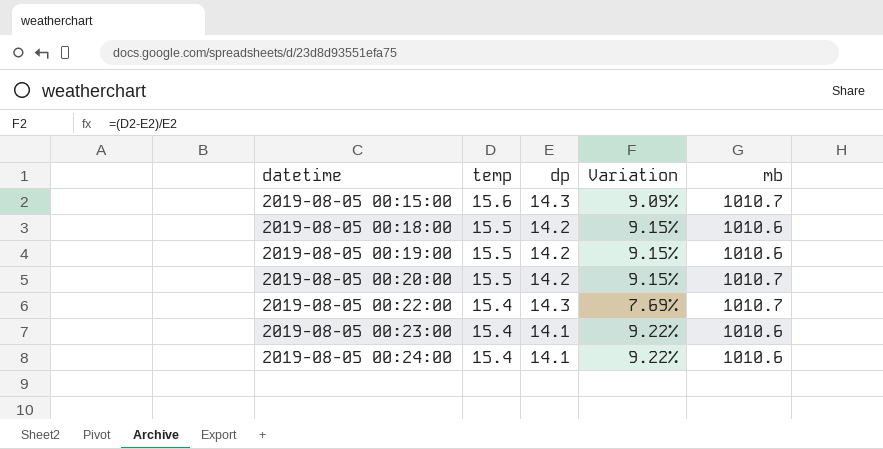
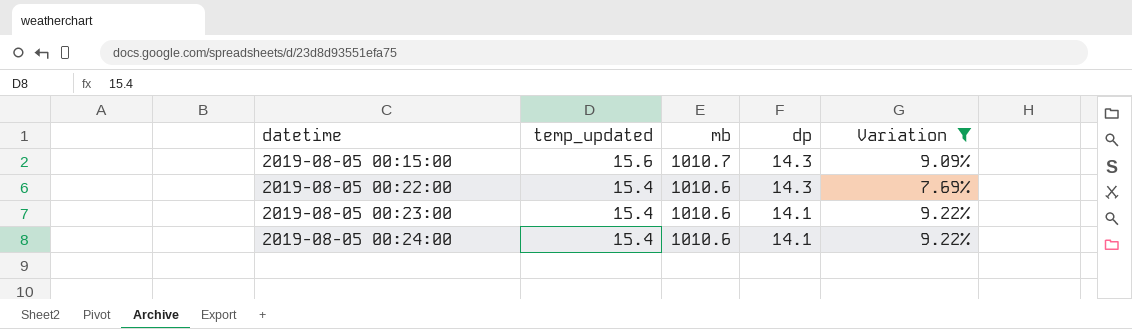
filter: none -> Variation != 9.15%
column name: temp -> temp_updated
column mb | position: 5 -> 3
2019-08-05 00:22:00 | mb: 1010.7 -> 1010.6

